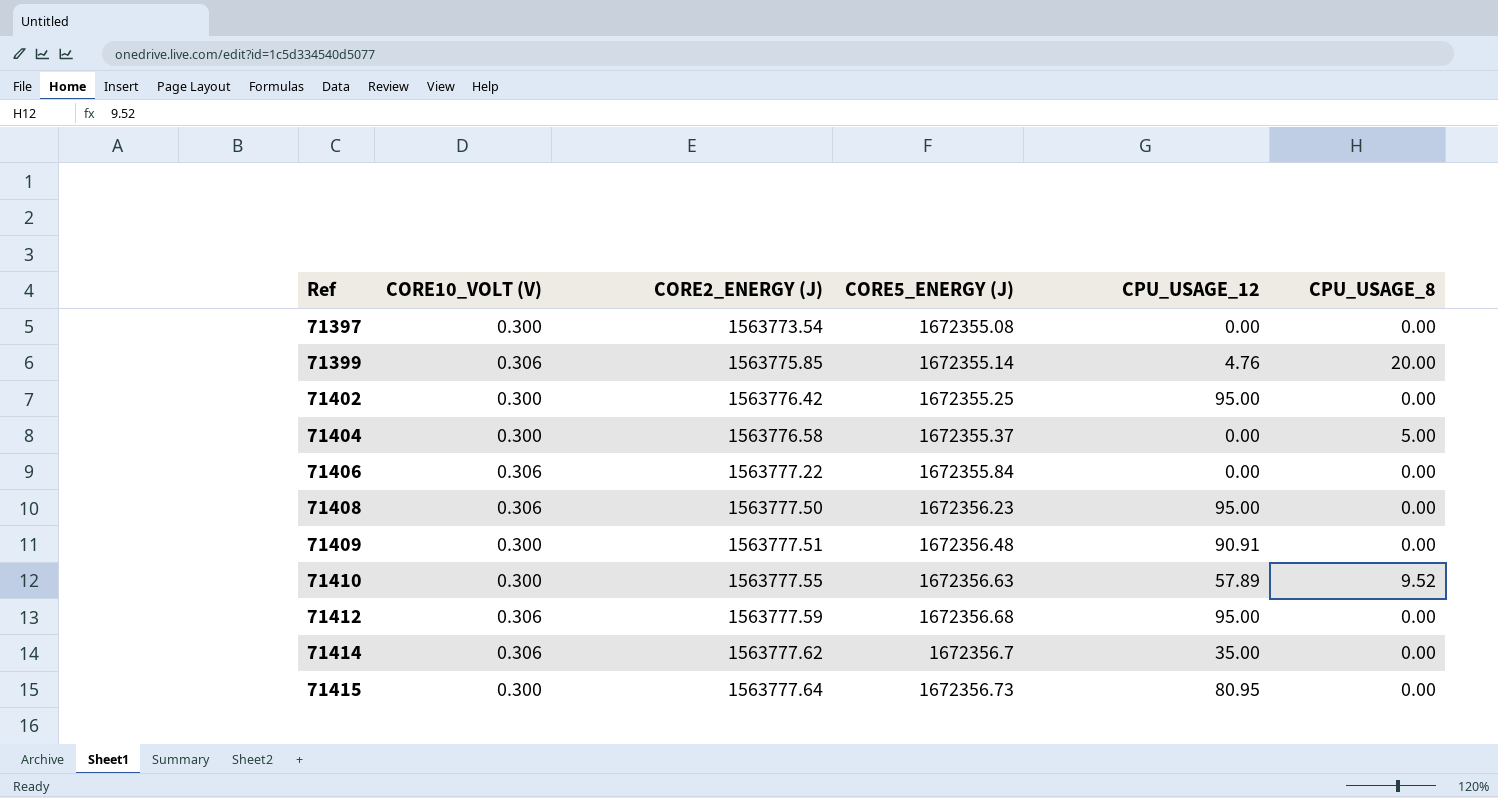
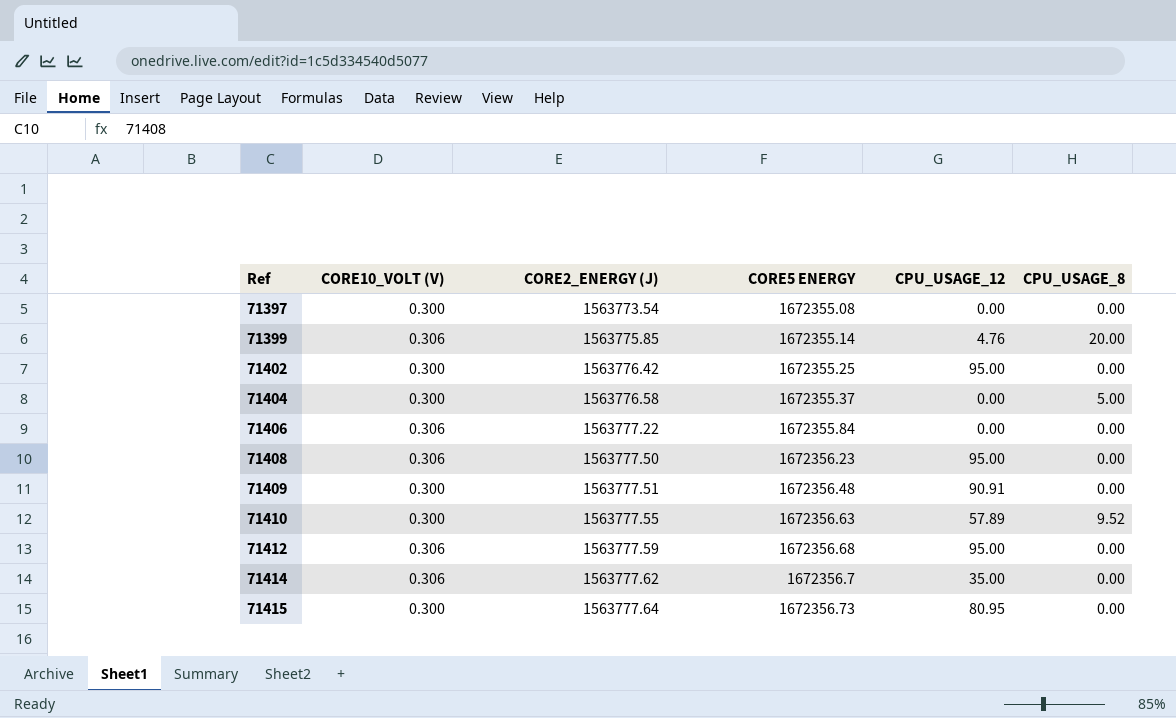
column name: CORE5_ENERGY (J) -> CORE5 ENERGY

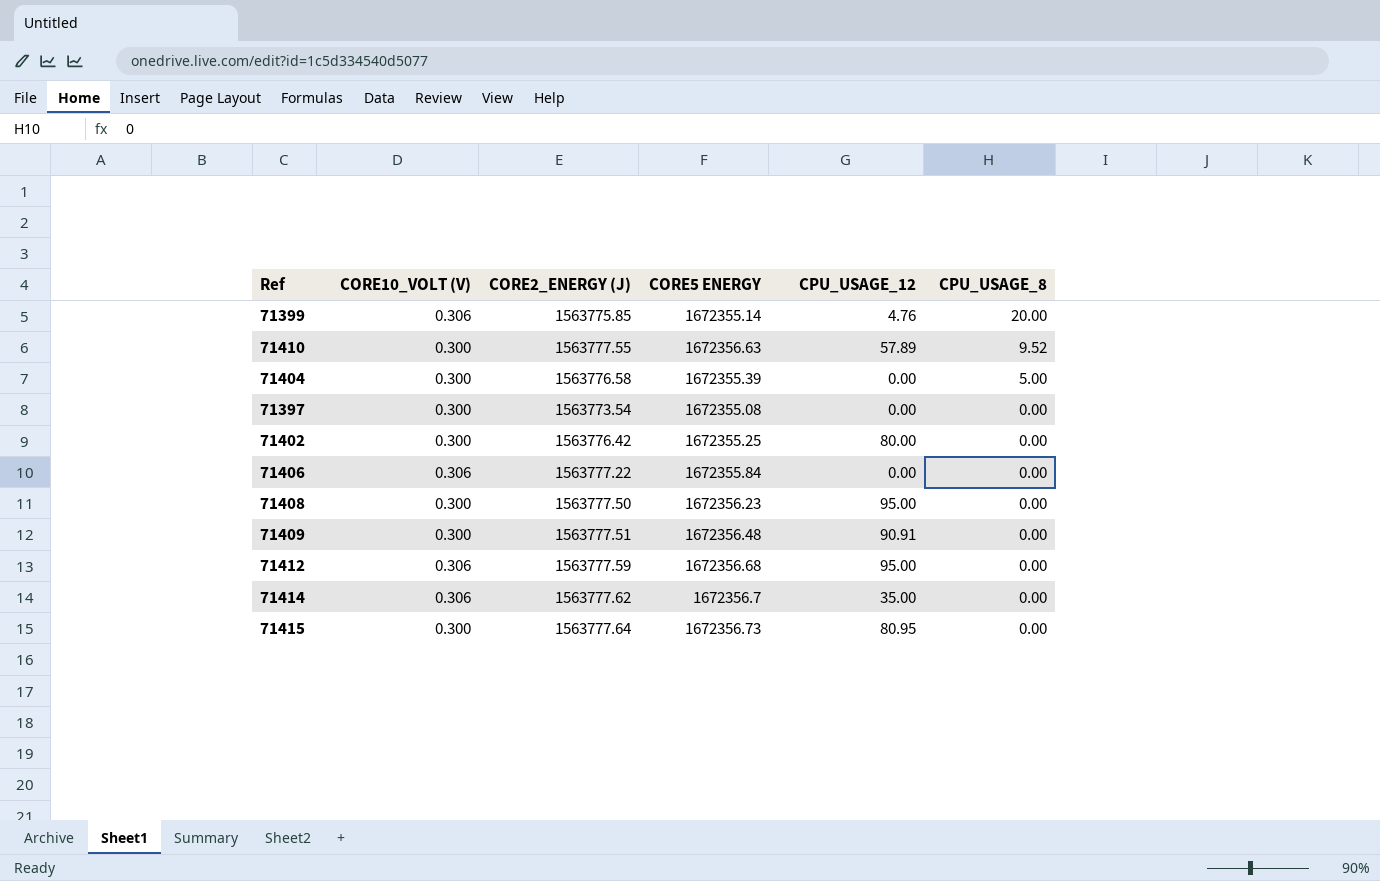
row order: Ref ascending -> CPU_USAGE_8 descending
71404 | CORE5 ENERGY: 1672355.37 -> 1672355.39
71402 | CPU_USAGE_12: 95.00 -> 80.00
71408 | CORE10_VOLT (V): 0.306 -> 0.300

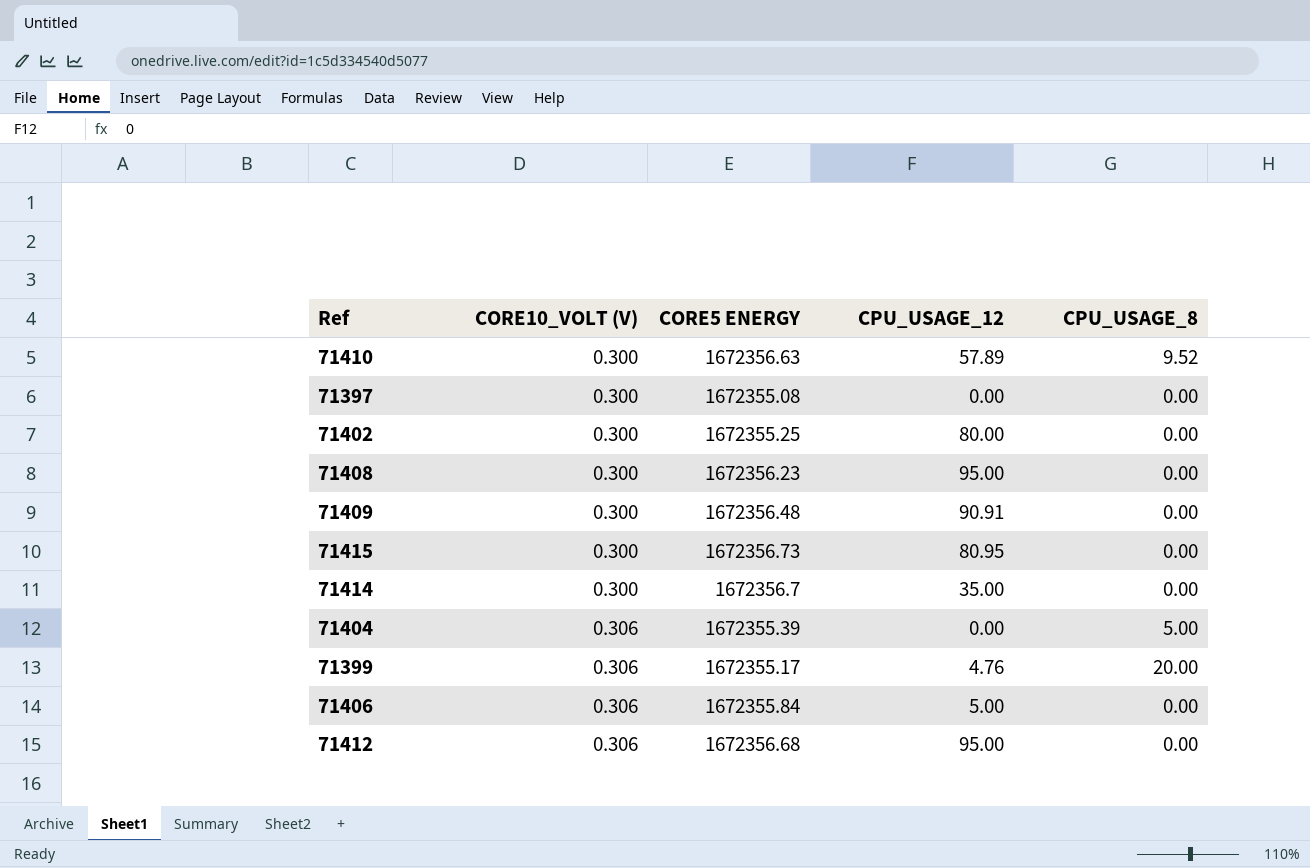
row order: CPU_USAGE_8 descending -> CORE10_VOLT (V) ascending
column CORE2_ENERGY (J) | position: 3 -> none
71414 | CORE10_VOLT (V): 0.306 -> 0.300
71404 | CORE10_VOLT (V): 0.300 -> 0.306
71399 | CORE5 ENERGY: 1672355.14 -> 1672355.17
71406 | CPU_USAGE_12: 0.00 -> 5.00

